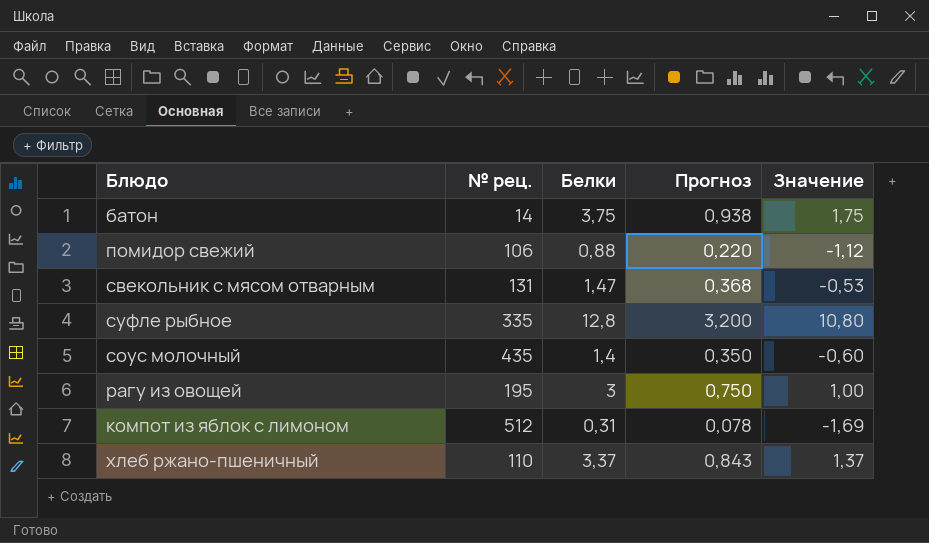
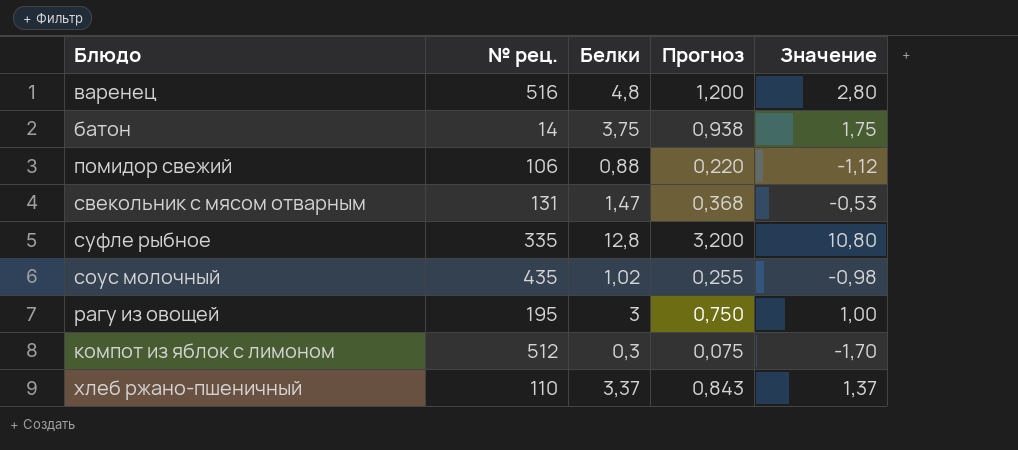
row варенец: none -> 516 | 4,8 | 1,200 | 2,80
соус молочный | Белки: 1,4 -> 1,02
соус молочный | Прогноз: 0,350 -> 0,255
соус молочный | Значение: -0,60 -> -0,98
компот из яблок с лимоном | Белки: 0,31 -> 0,3
компот из яблок с лимоном | Прогноз: 0,078 -> 0,075
компот из яблок с лимоном | Значение: -1,69 -> -1,70

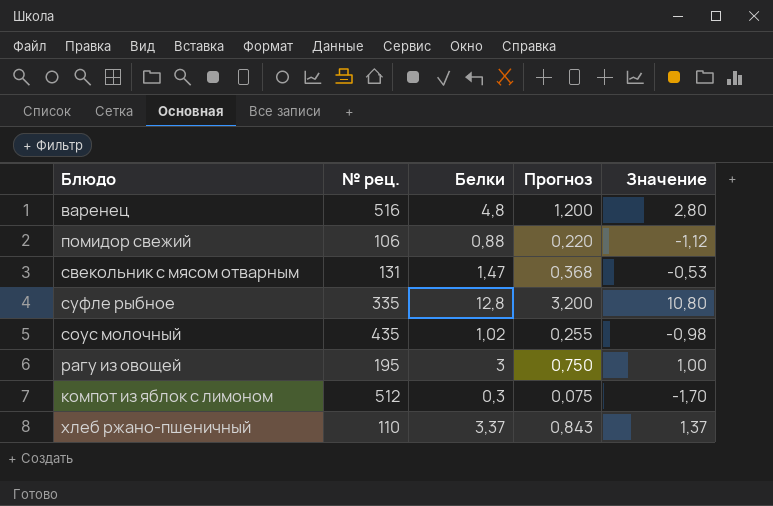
row батон: 14 | 3,75 | 0,938 | 1,75 -> none

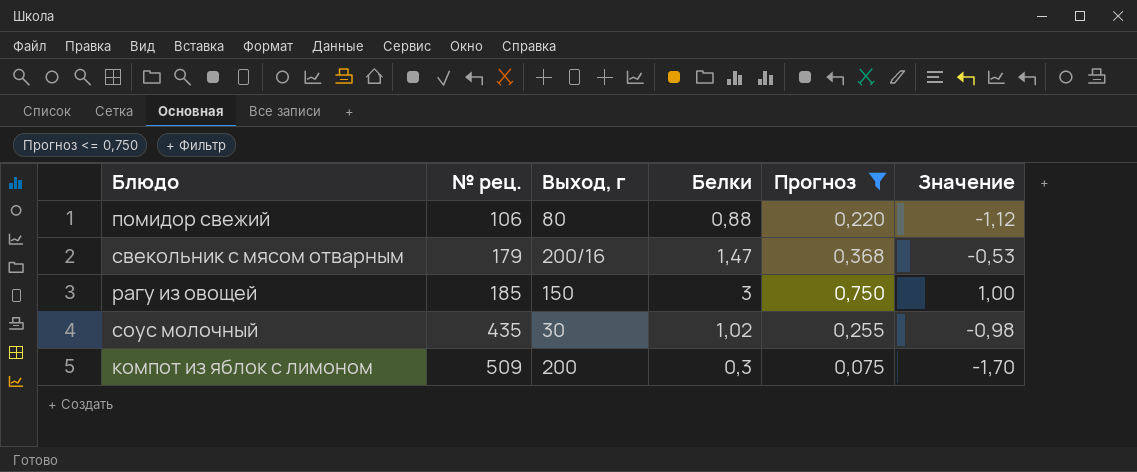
filter: none -> Прогноз <= 0,750
row order: none -> № рец. ascending
column Выход, г | position: none -> 3
свекольник с мясом отварным | № рец.: 131 -> 179
рагу из овощей | № рец.: 195 -> 185
компот из яблок с лимоном | № рец.: 512 -> 509

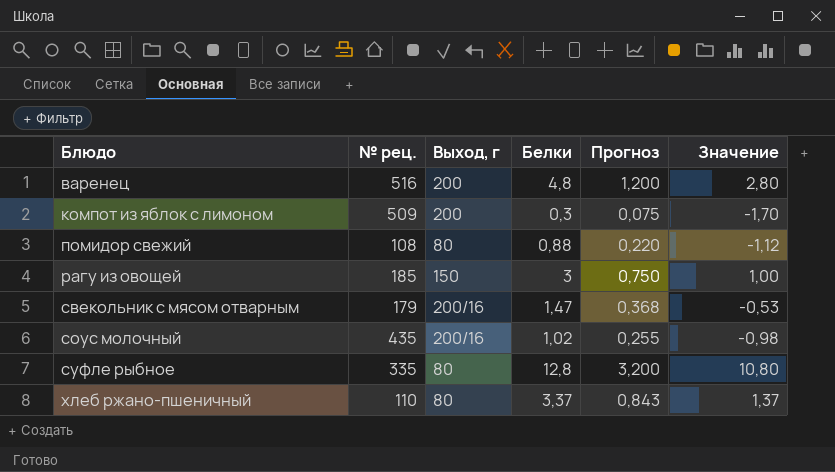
filter: Прогноз <= 0,750 -> none
row order: № рец. ascending -> Блюдо ascending
помидор свежий | № рец.: 106 -> 108
соус молочный | Выход, г: 30 -> 200/16

